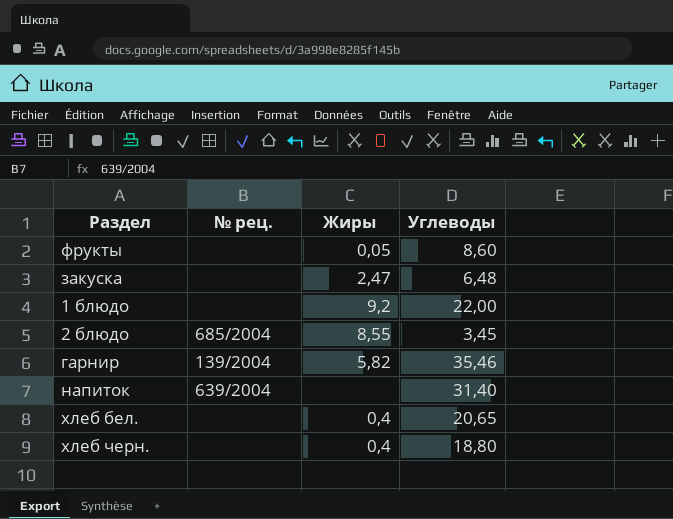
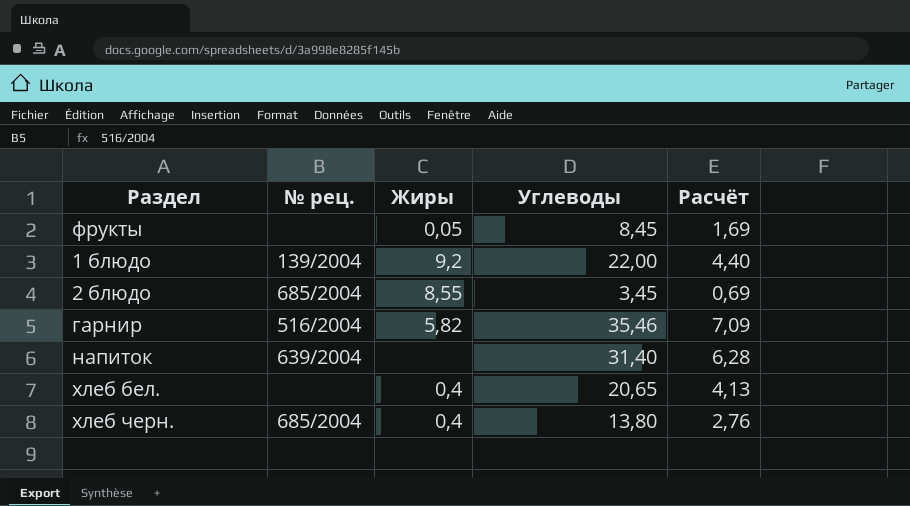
column Расчёт | formula: none -> [Углеводы] * 0,2
row закуска: none | 2,47 | 6,48 -> none
фрукты | Углеводы: 8,60 -> 8,45
1 блюдо | № рец.: none -> 139/2004
гарнир | № рец.: 139/2004 -> 516/2004
хлеб черн. | № рец.: none -> 685/2004
хлеб черн. | Углеводы: 18,80 -> 13,80

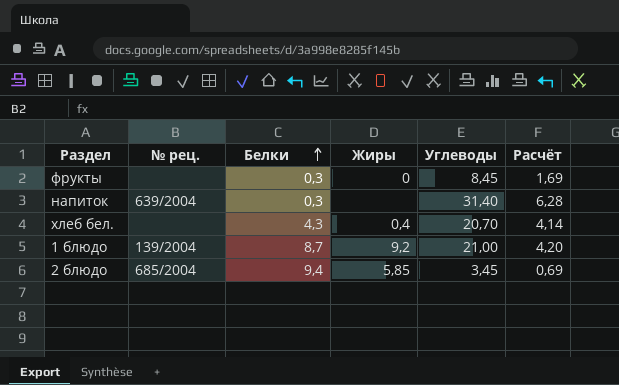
row order: none -> Белки ascending
column Белки | position: none -> 3
row гарнир: 516/2004 | 5,82 | 35,46 | 7,09 -> none
row хлеб черн.: 685/2004 | 0,4 | 13,80 | 2,76 -> none
фрукты | Жиры: 0,05 -> 0
хлеб бел. | Углеводы: 20,65 -> 20,70
хлеб бел. | Расчёт: 4,13 -> 4,14
1 блюдо | Углеводы: 22,00 -> 21,00
1 блюдо | Расчёт: 4,40 -> 4,20
2 блюдо | Жиры: 8,55 -> 5,85

